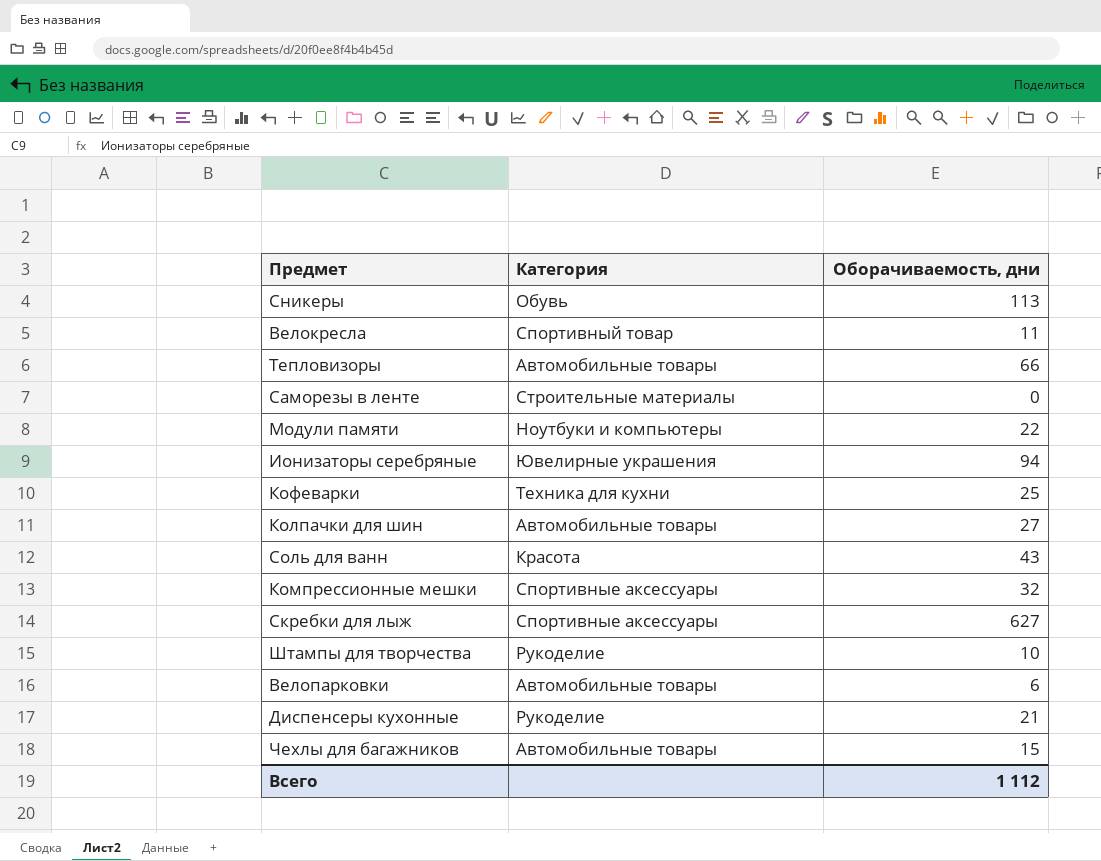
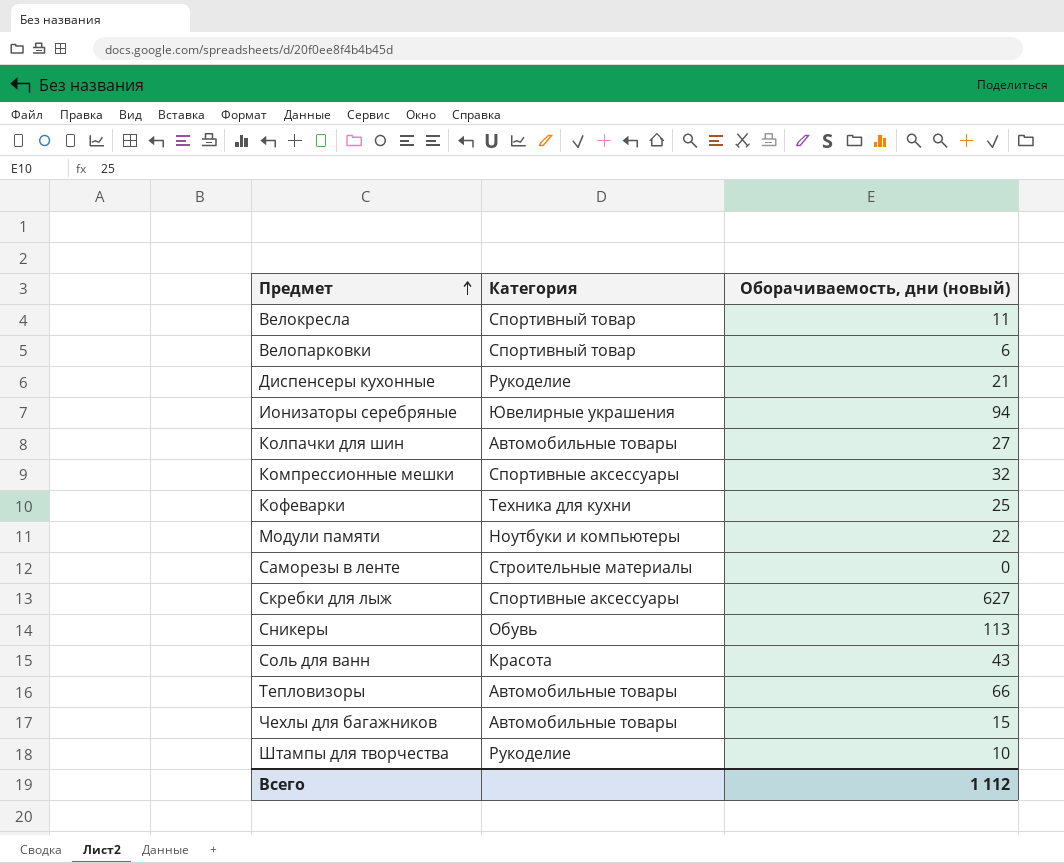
row order: none -> Предмет ascending
column name: Оборачиваемость, дни -> Оборачиваемость, дни (новый)
Велопарковки | Категория: Автомобильные товары -> Спортивный товар

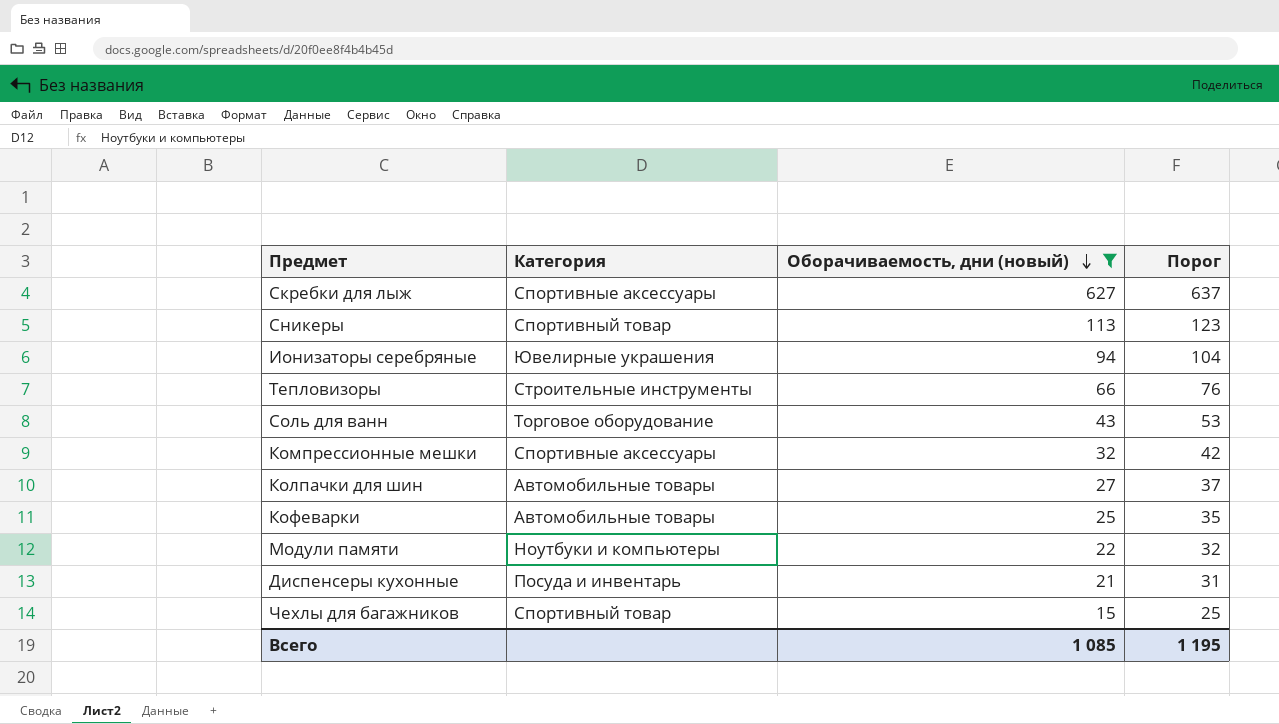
filter: none -> Оборачиваемость, дни (новый) >= 15
row order: Предмет ascending -> Оборачиваемость, дни (новый) descending
column Порог | formula: none -> [Оборачиваемость, дни (новый)] + 10
Сникеры | Категория: Обувь -> Спортивный товар
Тепловизоры | Категория: Автомобильные товары -> Строительные инструменты
Соль для ванн | Категория: Красота -> Торговое оборудование
Кофеварки | Категория: Техника для кухни -> Автомобильные товары
Диспенсеры кухонные | Категория: Рукоделие -> Посуда и инвентарь
Чехлы для багажников | Категория: Автомобильные товары -> Спортивный товар
Всего | Оборачиваемость, дни (новый): 1 112 -> 1 085

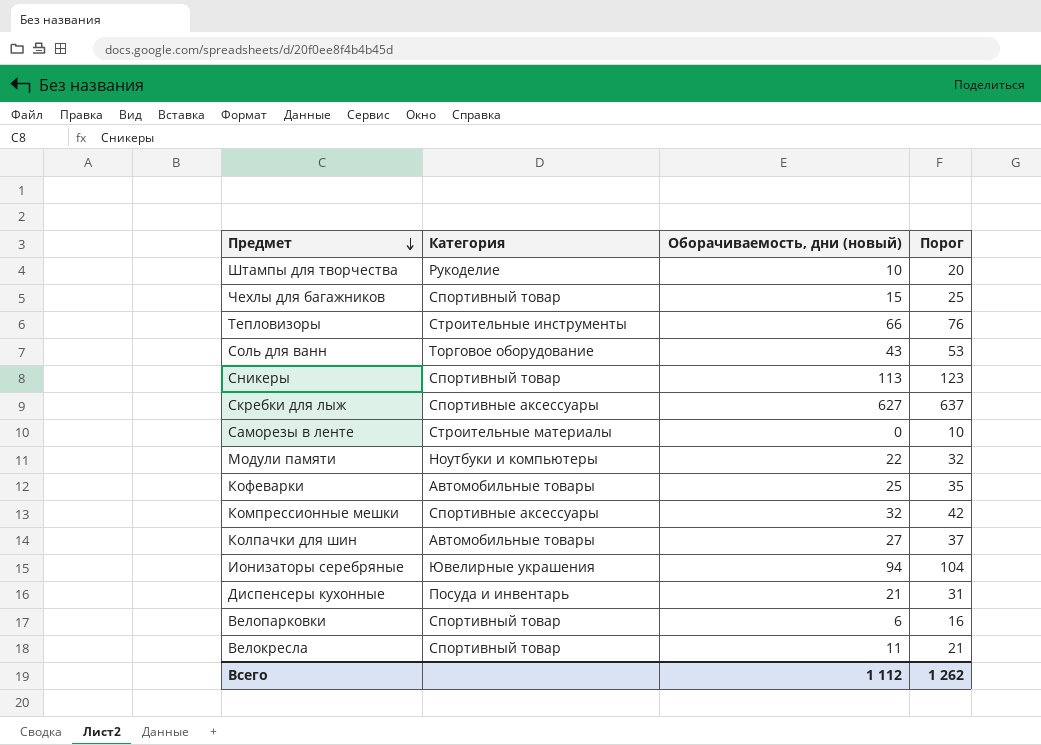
filter: Оборачиваемость, дни (новый) >= 15 -> none
row order: Оборачиваемость, дни (новый) descending -> Предмет descending
Всего | Оборачиваемость, дни (новый): 1 085 -> 1 112
Всего | Порог: 1 195 -> 1 262

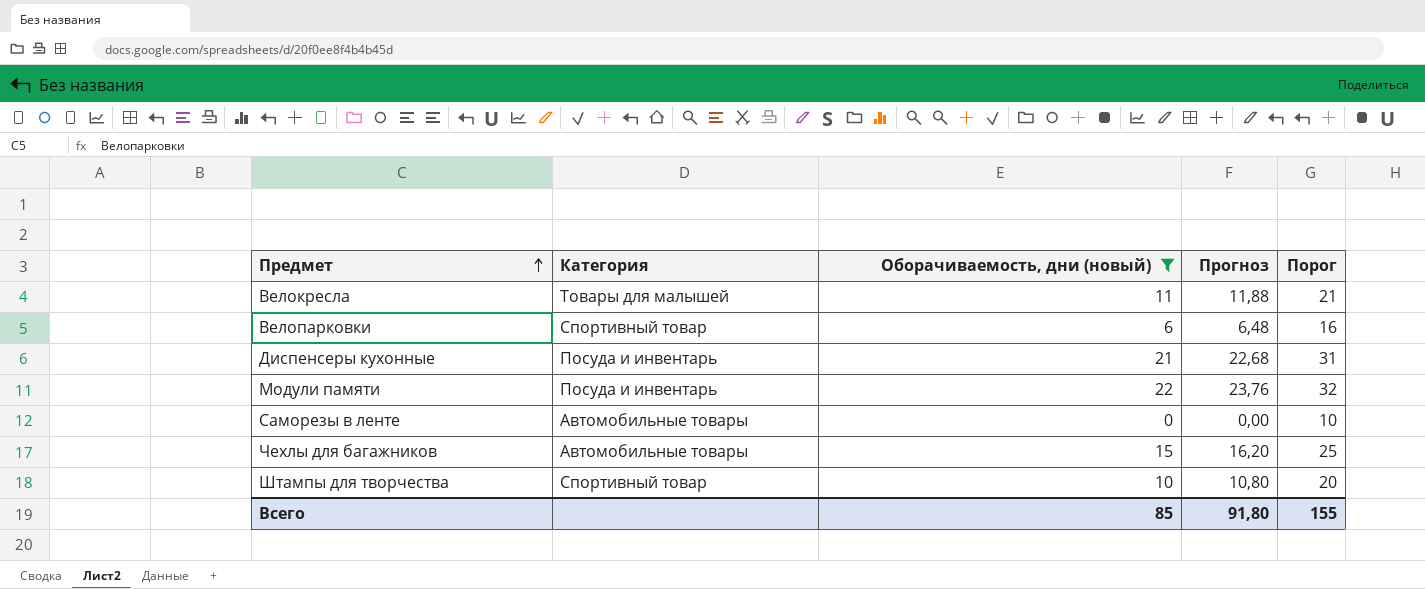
filter: none -> Оборачиваемость, дни (новый) <= 22
row order: Предмет descending -> Предмет ascending
column Прогноз | formula: none -> [Оборачиваемость, дни (новый)] * 1,08
Велокресла | Категория: Спортивный товар -> Товары для малышей
Модули памяти | Категория: Ноутбуки и компьютеры -> Посуда и инвентарь
Саморезы в ленте | Категория: Строительные материалы -> Автомобильные товары
Чехлы для багажников | Категория: Спортивный товар -> Автомобильные товары
Штампы для творчества | Категория: Рукоделие -> Спортивный товар
Всего | Оборачиваемость, дни (новый): 1 112 -> 85
Всего | Порог: 1 262 -> 155

